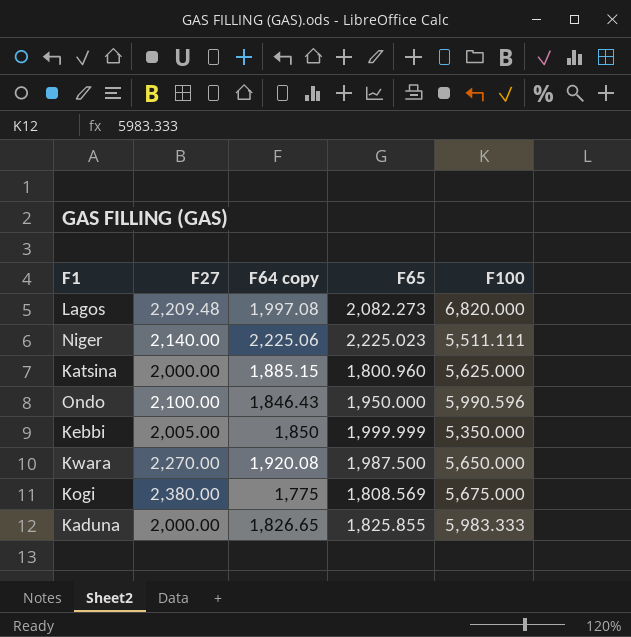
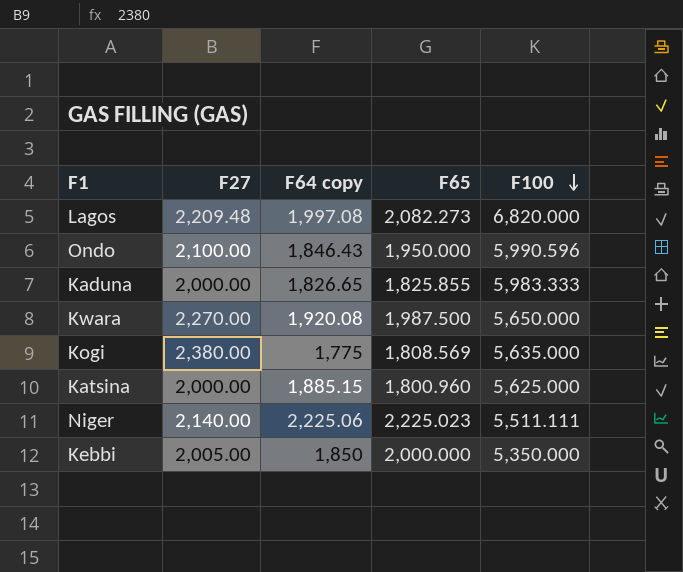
row order: none -> F100 descending
Kogi | F100: 5,675.000 -> 5,635.000
Kebbi | F65: 1,999.999 -> 2,000.000

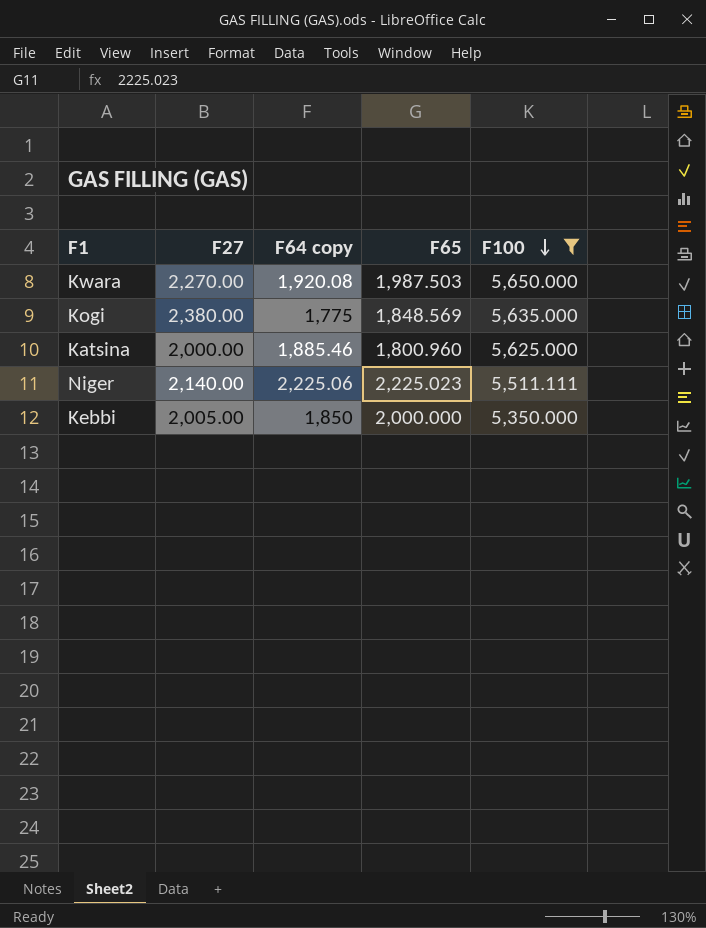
filter: none -> F100 <= 5,650.000
Kwara | F65: 1,987.500 -> 1,987.503
Kogi | F65: 1,808.569 -> 1,848.569
Katsina | F64 copy: 1,885.15 -> 1,885.46

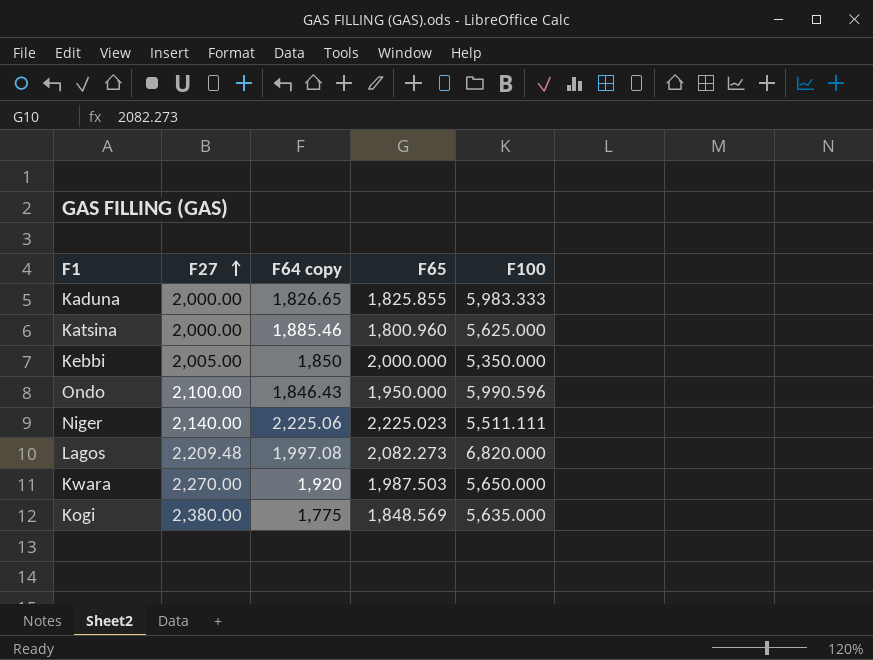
filter: F100 <= 5,650.000 -> none
row order: F100 descending -> F27 ascending
Kwara | F64 copy: 1,920.08 -> 1,920

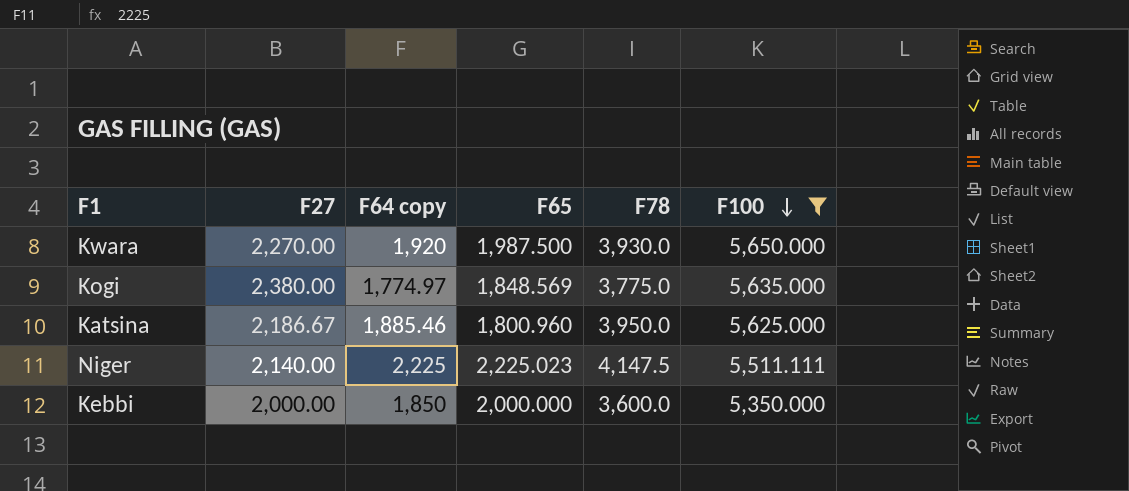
filter: none -> F100 <= 5,650.000
row order: F27 ascending -> F100 descending
column F78 | position: none -> 5
Kwara | F65: 1,987.503 -> 1,987.500
Kogi | F64 copy: 1,775 -> 1,774.97
Katsina | F27: 2,000.00 -> 2,186.67
Niger | F64 copy: 2,225.06 -> 2,225
Kebbi | F27: 2,005.00 -> 2,000.00

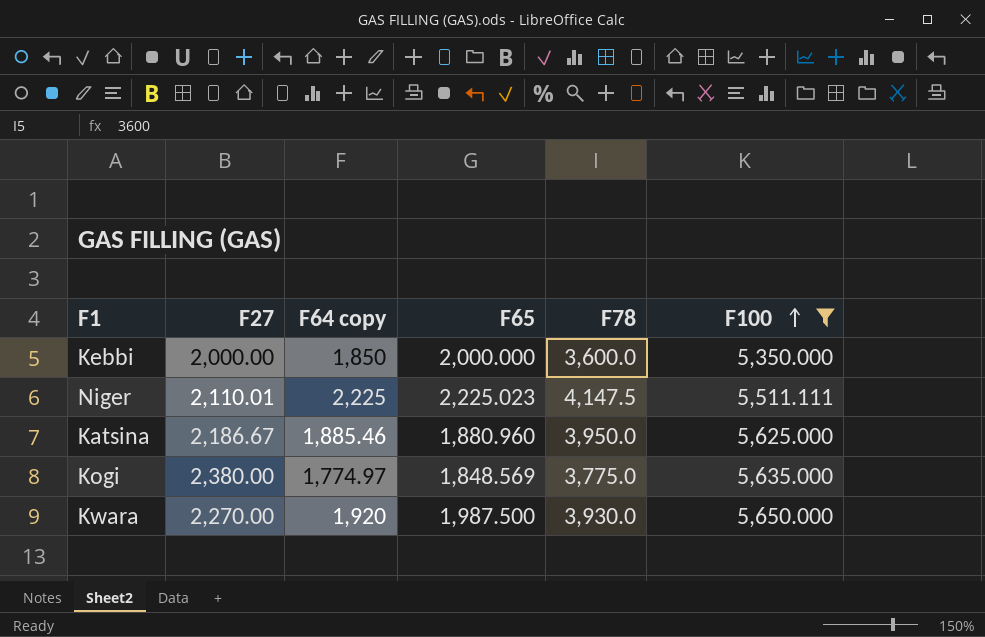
row order: F100 descending -> F100 ascending
Niger | F27: 2,140.00 -> 2,110.01
Katsina | F65: 1,800.960 -> 1,880.960

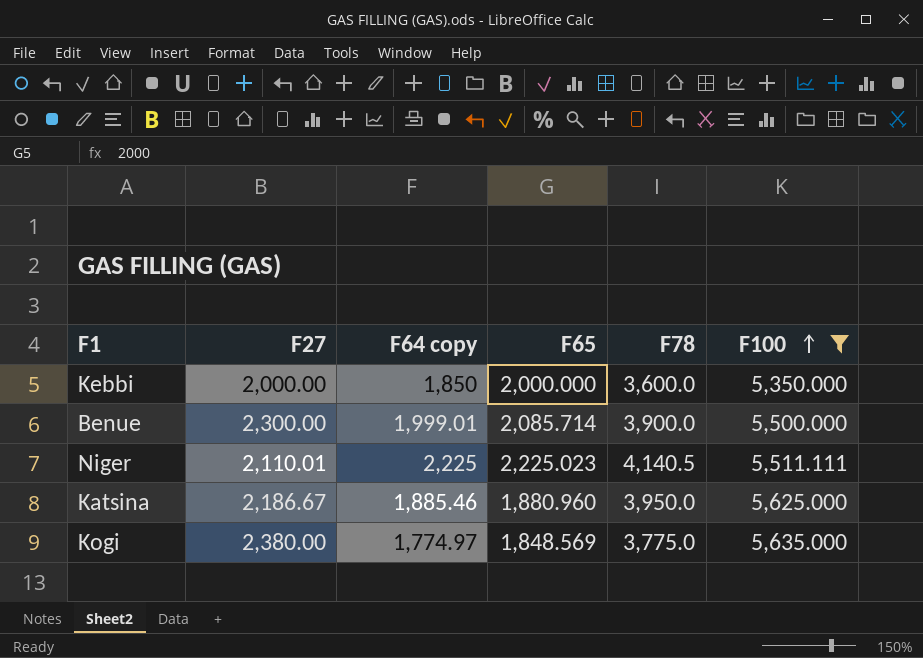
row Kwara: 2,270.00 | 1,920 | 1,987.500 | 3,930.0 | 5,650.000 -> none
row Benue: none -> 2,300.00 | 1,999.01 | 2,085.714 | 3,900.0 | 5,500.000
Niger | F78: 4,147.5 -> 4,140.5

